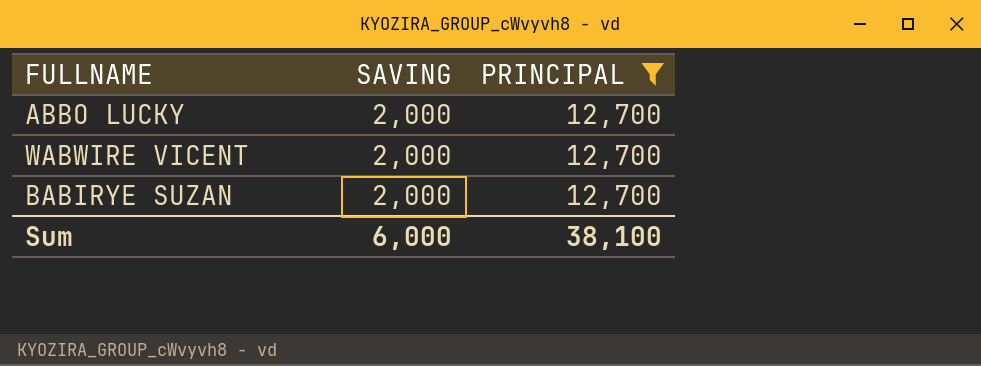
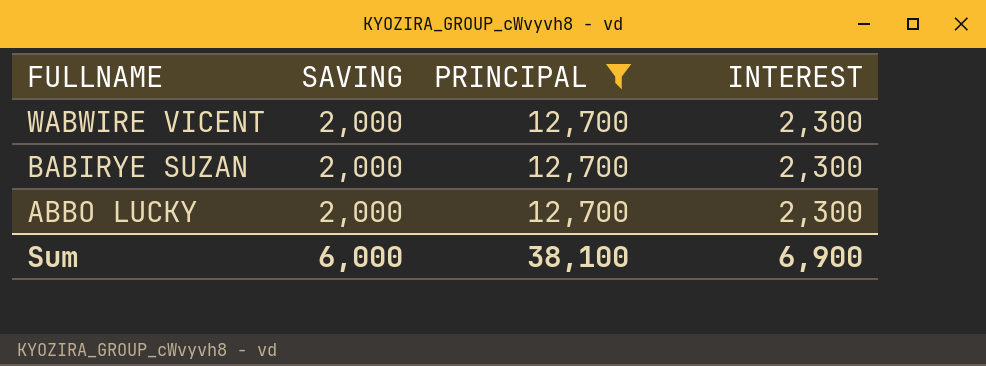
row order: none -> FULLNAME descending
column INTEREST | position: none -> 4

